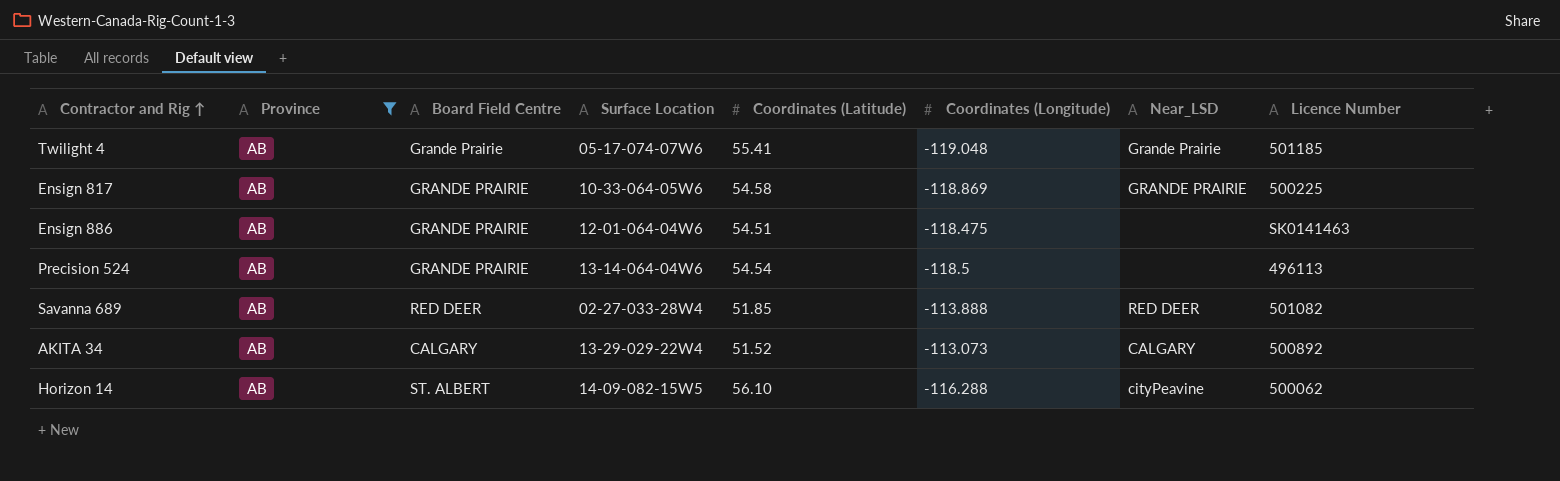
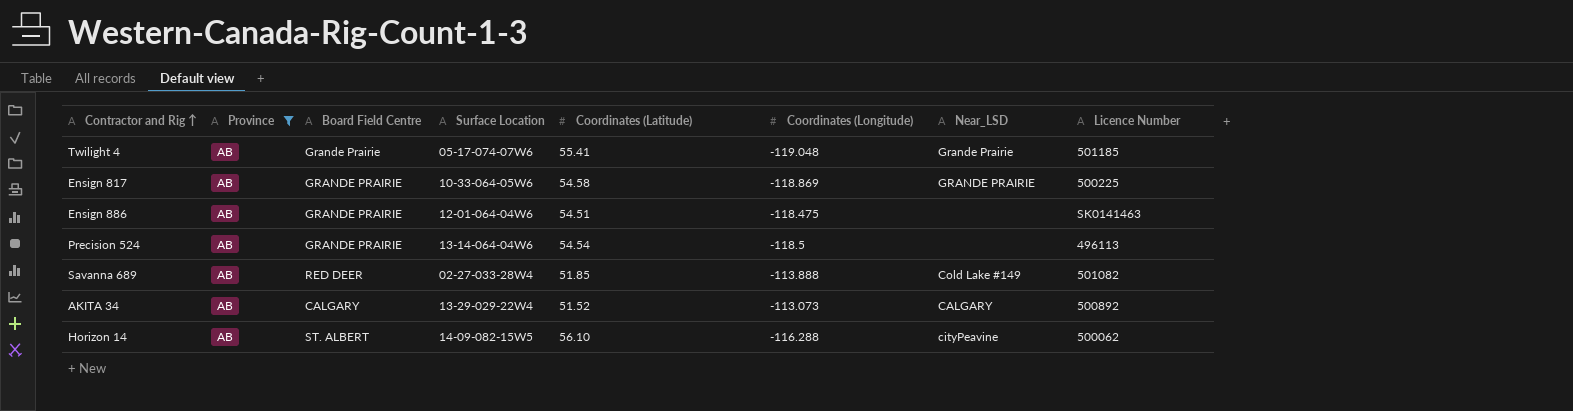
Savanna 689 | Near_LSD: RED DEER -> Cold Lake #149

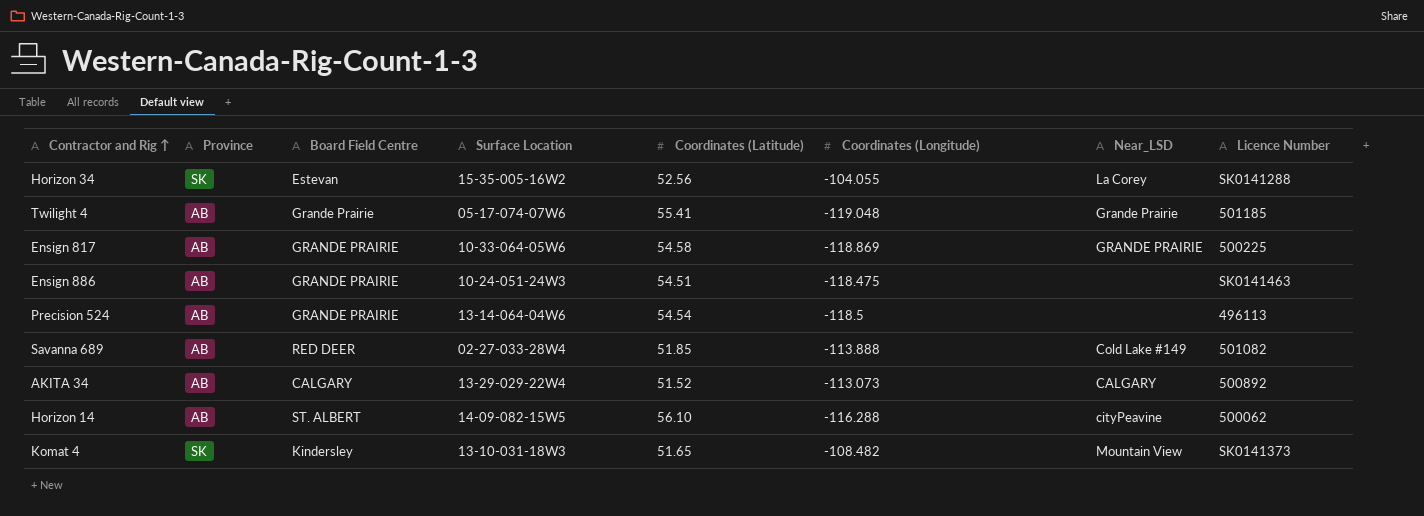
filter: Province = AB -> none
Ensign 886 | Surface Location: 12-01-064-04W6 -> 10-24-051-24W3

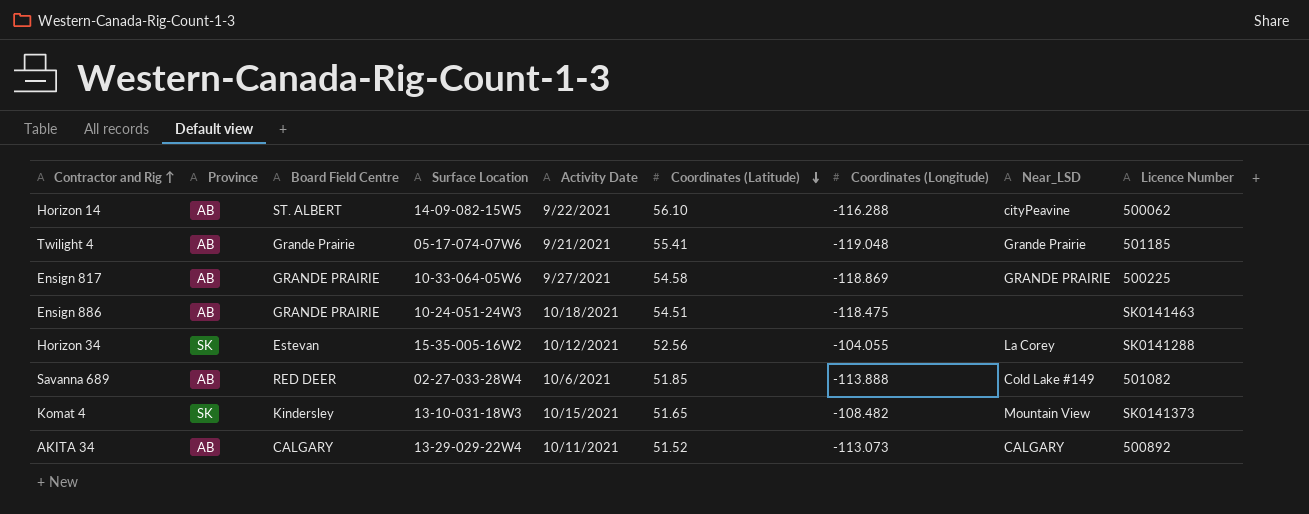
row order: none -> Coordinates (Latitude) descending
column Activity Date | position: none -> 5
row Precision 524: AB | GRANDE PRAIRIE | 13-14-064-04W6 | 54.54 | -118.5 | none | 496113 -> none

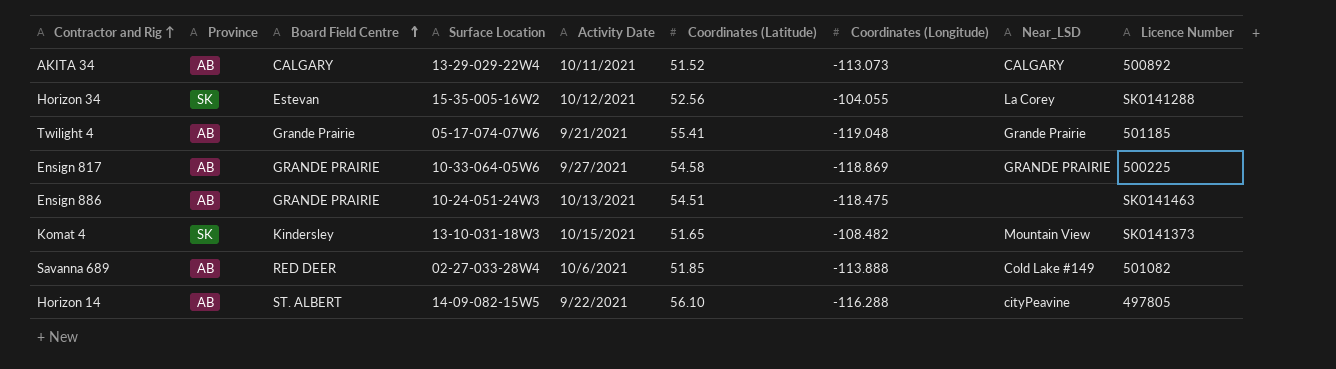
row order: Coordinates (Latitude) descending -> Board Field Centre ascending
Ensign 886 | Activity Date: 10/18/2021 -> 10/13/2021
Horizon 14 | Licence Number: 500062 -> 497805

